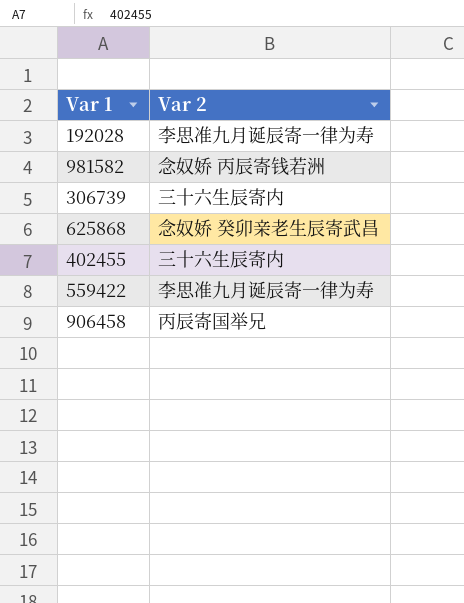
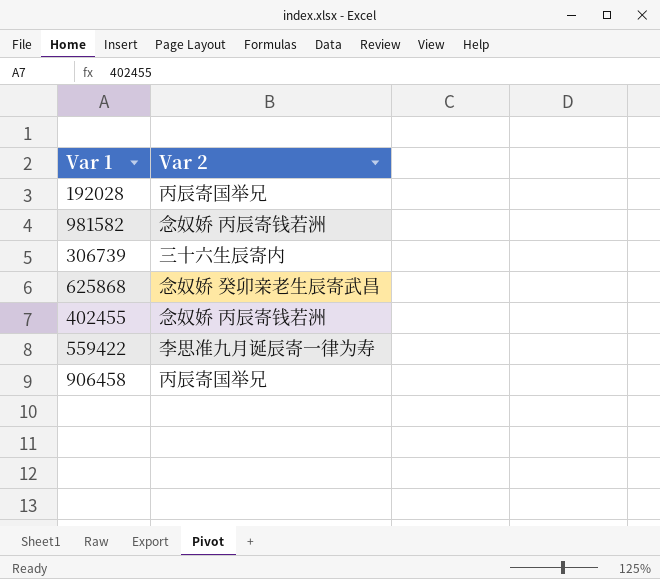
192028 | Var 2: 李思准九月诞辰寄一律为寿 -> 丙辰寄国举兄
402455 | Var 2: 三十六生辰寄内 -> 念奴娇 丙辰寄钱若洲

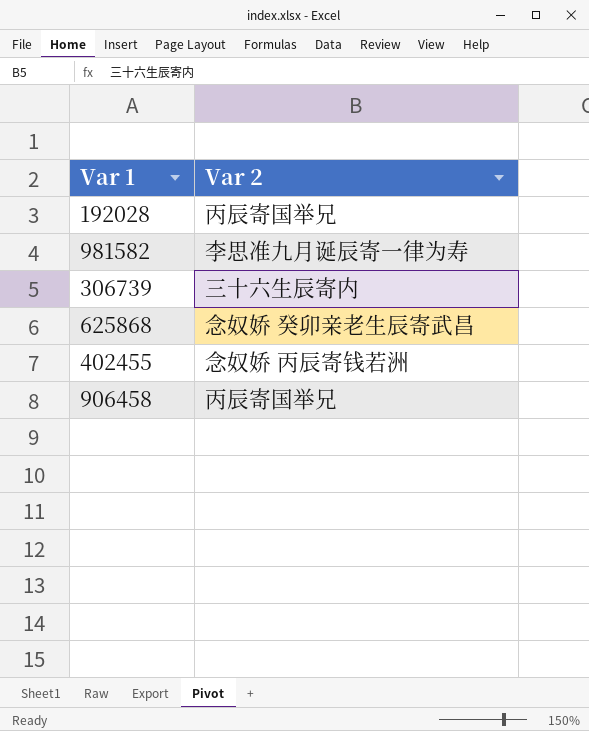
row 559422: 李思准九月诞辰寄一律为寿 -> none
981582 | Var 2: 念奴娇 丙辰寄钱若洲 -> 李思准九月诞辰寄一律为寿

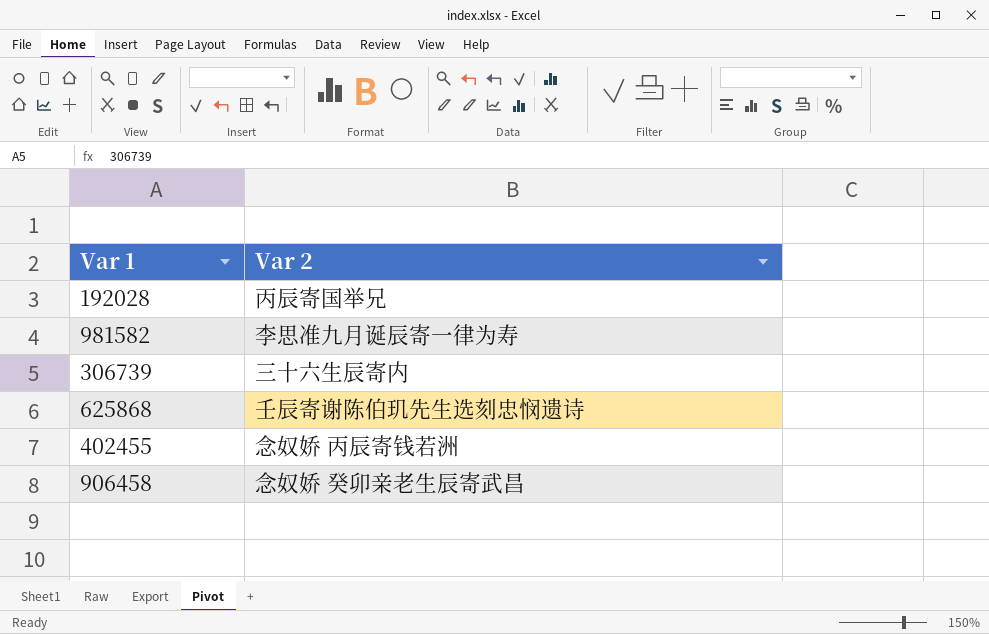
625868 | Var 2: 念奴娇 癸卯亲老生辰寄武昌 -> 壬辰寄谢陈伯玑先生选刻忠悯遗诗
906458 | Var 2: 丙辰寄国举兄 -> 念奴娇 癸卯亲老生辰寄武昌

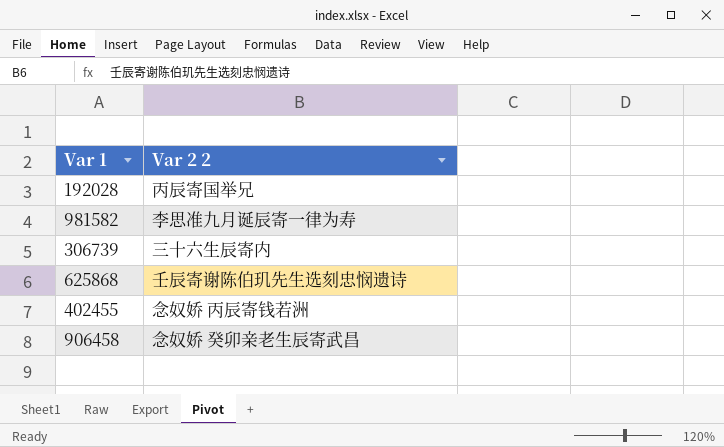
column name: Var 2 -> Var 2 2

